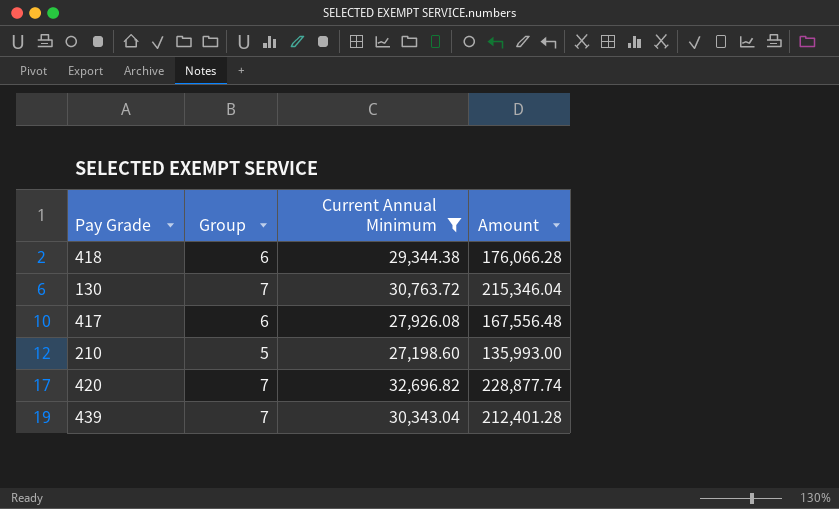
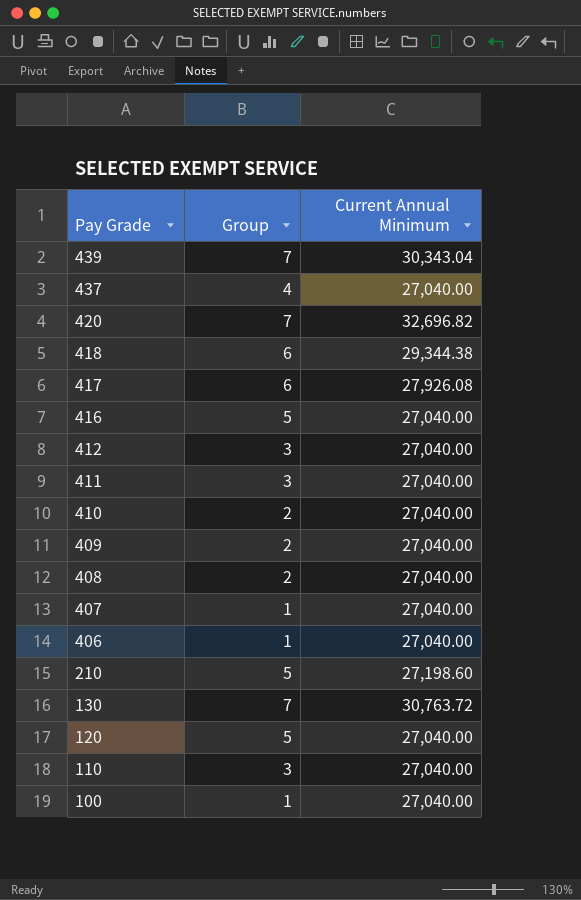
filter: Current Annual Minimum != 27,040.00 -> none
row order: none -> Pay Grade descending
column Amount | formula: [Group] * [Current Annual Minimum] -> none

